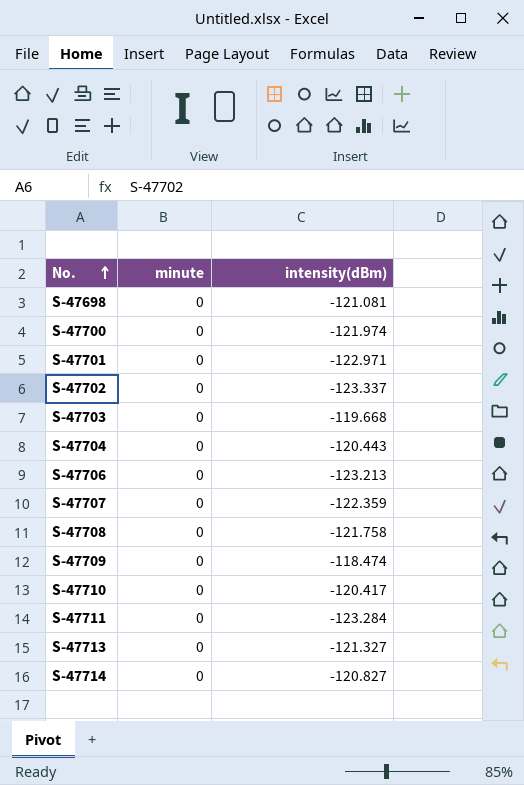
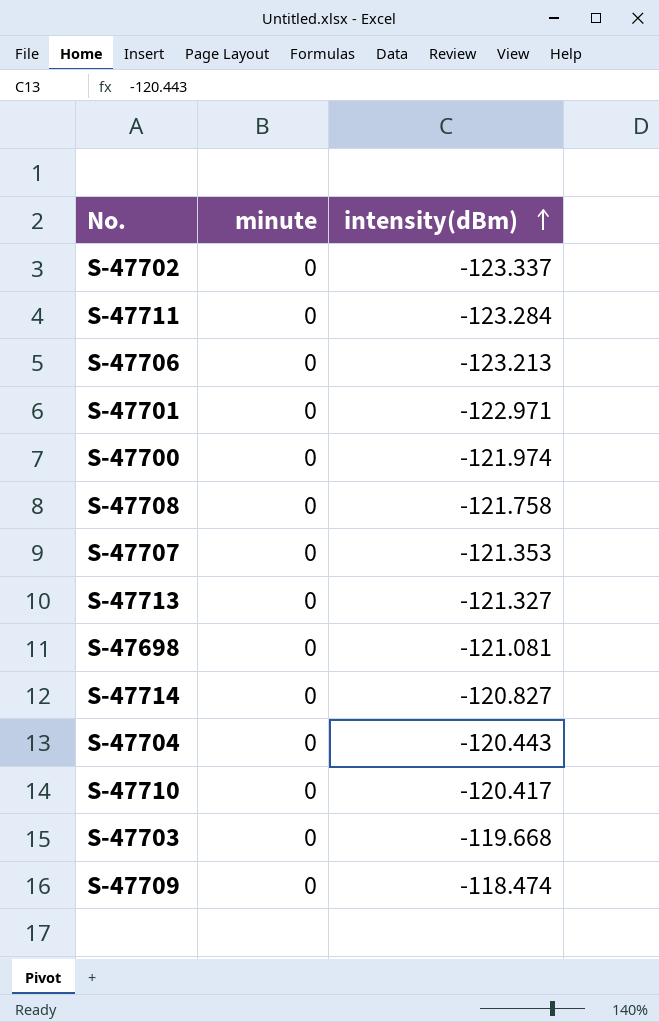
row order: No. ascending -> intensity(dBm) ascending
S-47707 | intensity(dBm): -122.359 -> -121.353

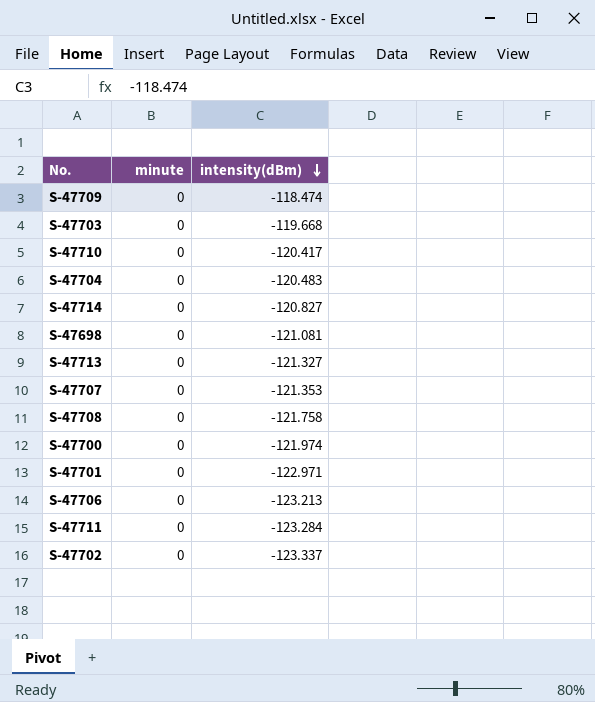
row order: intensity(dBm) ascending -> intensity(dBm) descending
S-47704 | intensity(dBm): -120.443 -> -120.483

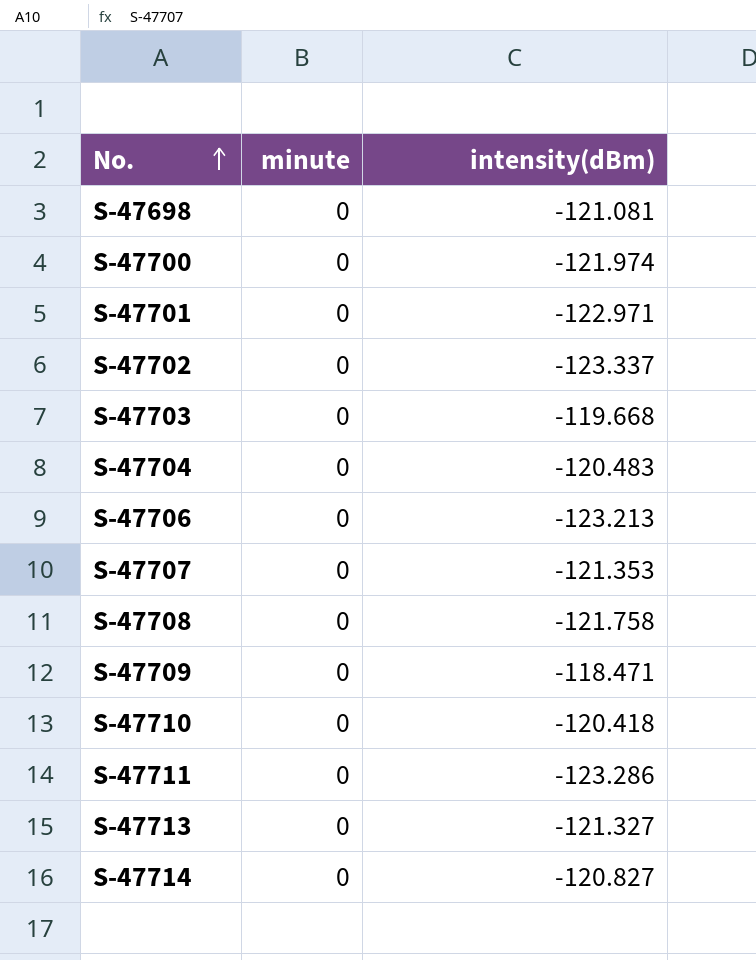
row order: intensity(dBm) descending -> No. ascending
S-47709 | intensity(dBm): -118.474 -> -118.471
S-47710 | intensity(dBm): -120.417 -> -120.418
S-47711 | intensity(dBm): -123.284 -> -123.286

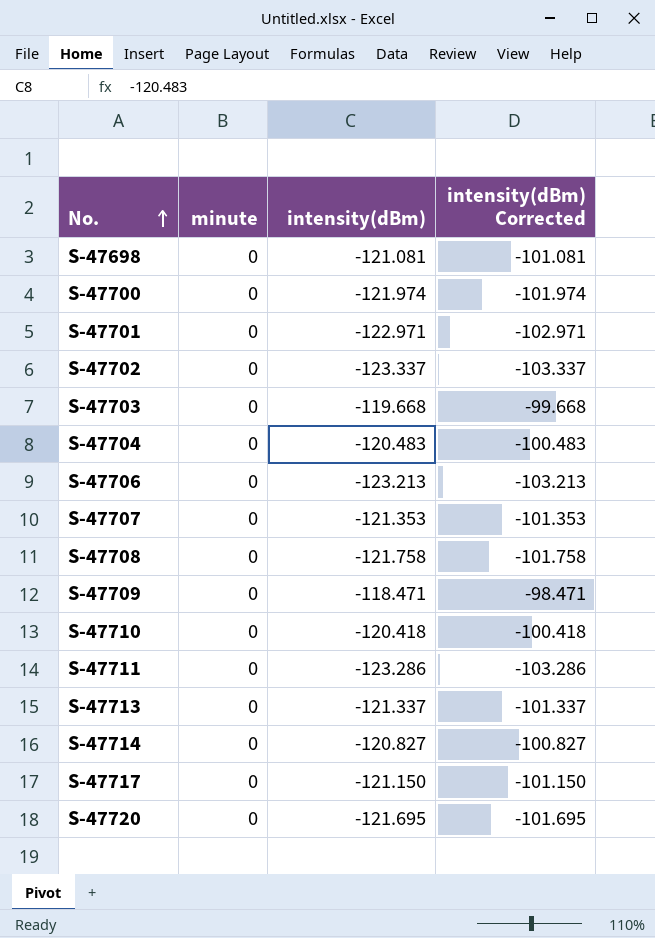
column intensity(dBm) Corrected | formula: none -> [intensity(dBm)] + 20
S-47713 | intensity(dBm): -121.327 -> -121.337
row S-47717: none -> 0 | -121.150 | -101.150
row S-47720: none -> 0 | -121.695 | -101.695

